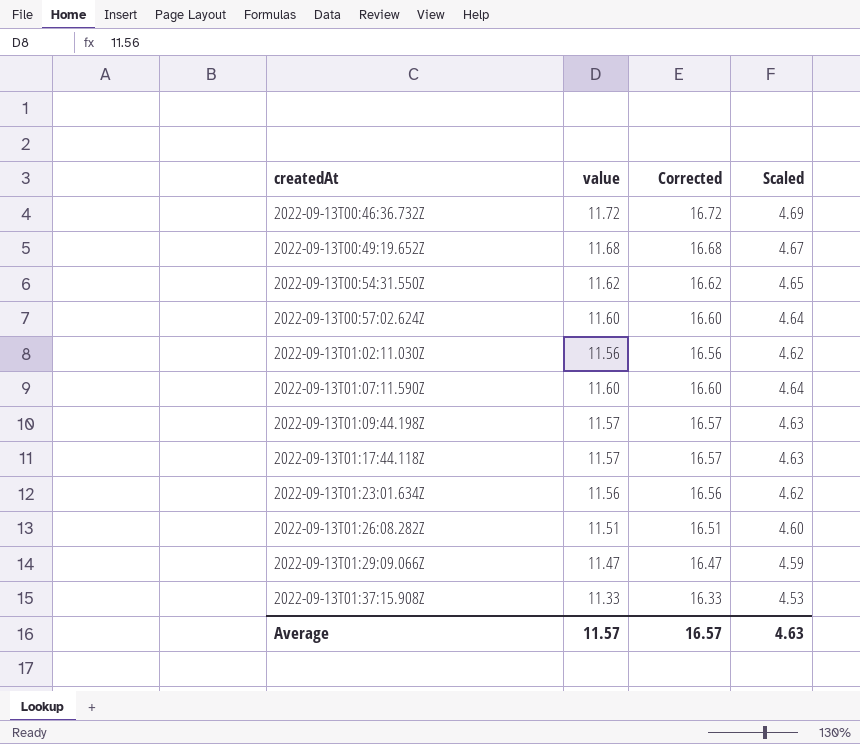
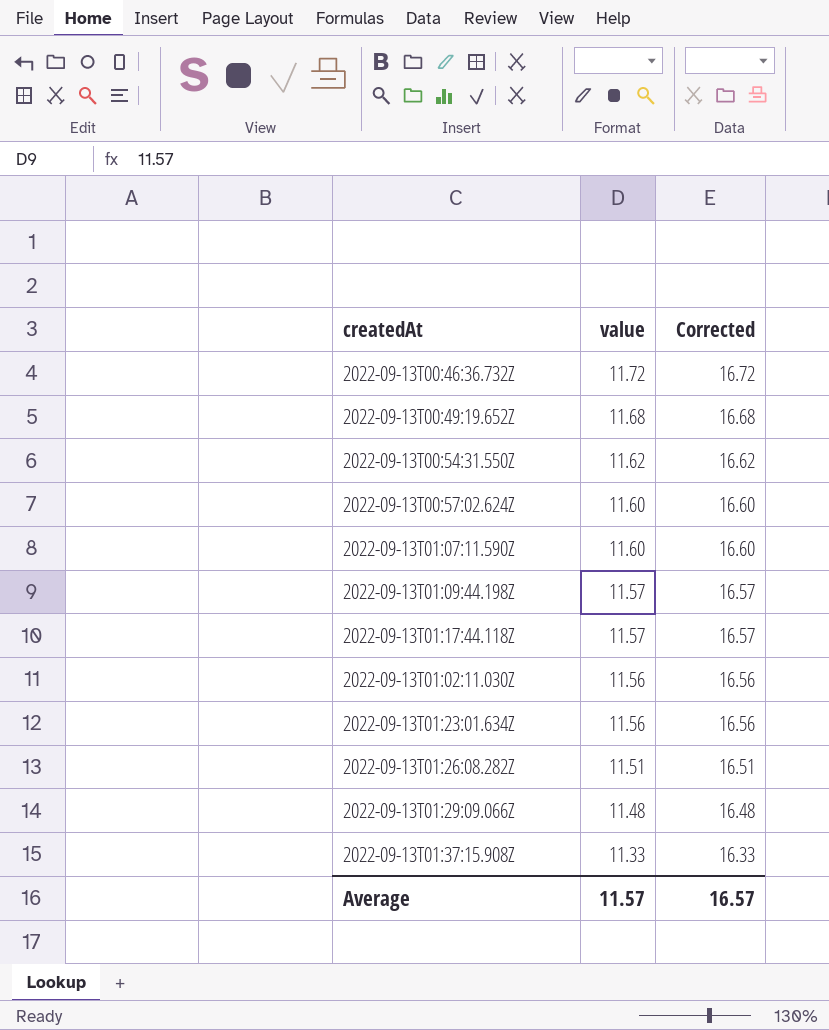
row order: createdAt ascending -> value descending
column Scaled | formula: [value] * 0.4 -> none
2022-09-13T01:29:09.066Z | value: 11.47 -> 11.48
2022-09-13T01:29:09.066Z | Corrected: 16.47 -> 16.48

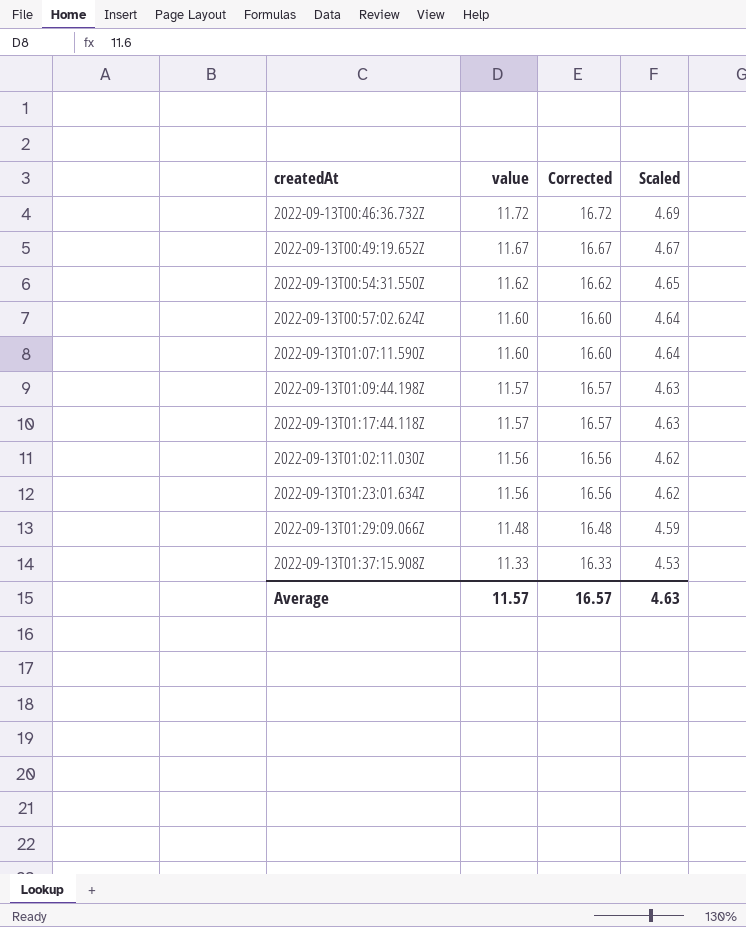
column Scaled | formula: none -> [value] * 0.4
row 2022-09-13T01:26:08.282Z: 11.51 | 16.51 -> none
2022-09-13T00:49:19.652Z | value: 11.68 -> 11.67
2022-09-13T00:49:19.652Z | Corrected: 16.68 -> 16.67

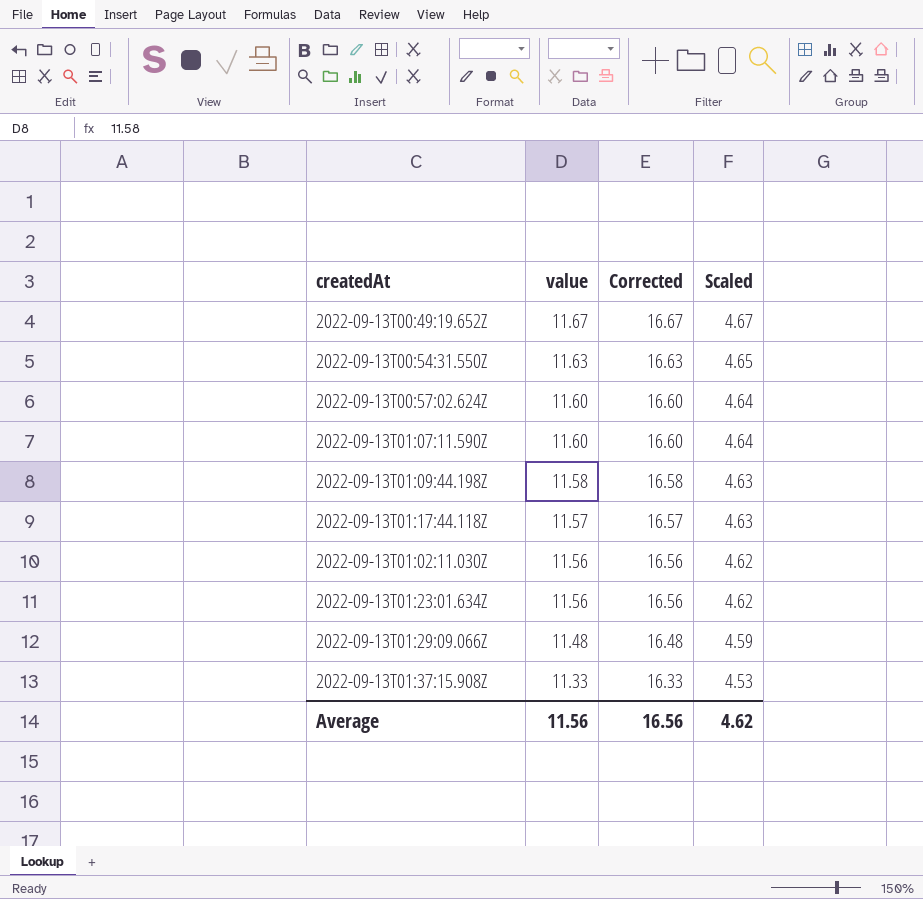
row 2022-09-13T00:46:36.732Z: 11.72 | 16.72 | 4.69 -> none
2022-09-13T00:54:31.550Z | value: 11.62 -> 11.63
2022-09-13T00:54:31.550Z | Corrected: 16.62 -> 16.63
2022-09-13T01:09:44.198Z | value: 11.57 -> 11.58
2022-09-13T01:09:44.198Z | Corrected: 16.57 -> 16.58
Average | value: 11.57 -> 11.56
Average | Corrected: 16.57 -> 16.56
Average | Scaled: 4.63 -> 4.62

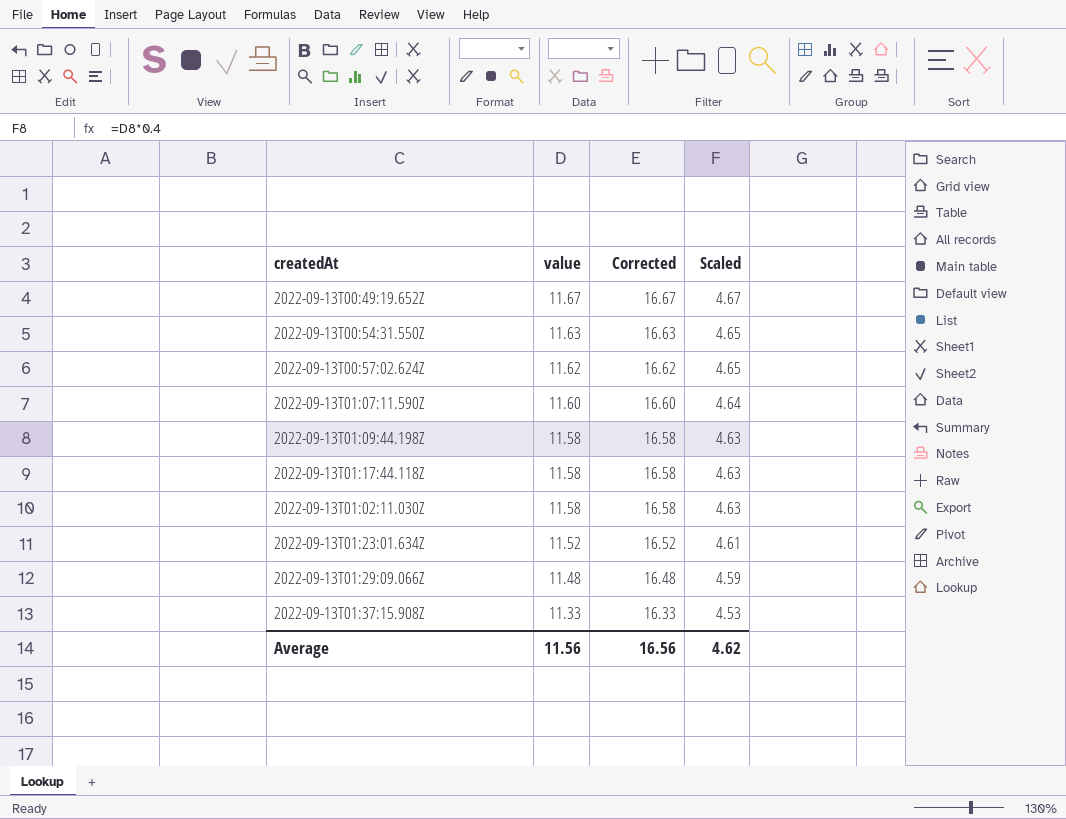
2022-09-13T00:57:02.624Z | value: 11.60 -> 11.62
2022-09-13T00:57:02.624Z | Corrected: 16.60 -> 16.62
2022-09-13T00:57:02.624Z | Scaled: 4.64 -> 4.65
2022-09-13T01:17:44.118Z | value: 11.57 -> 11.58
2022-09-13T01:17:44.118Z | Corrected: 16.57 -> 16.58
2022-09-13T01:02:11.030Z | value: 11.56 -> 11.58
2022-09-13T01:02:11.030Z | Corrected: 16.56 -> 16.58
2022-09-13T01:02:11.030Z | Scaled: 4.62 -> 4.63
2022-09-13T01:23:01.634Z | value: 11.56 -> 11.52
2022-09-13T01:23:01.634Z | Corrected: 16.56 -> 16.52
2022-09-13T01:23:01.634Z | Scaled: 4.62 -> 4.61

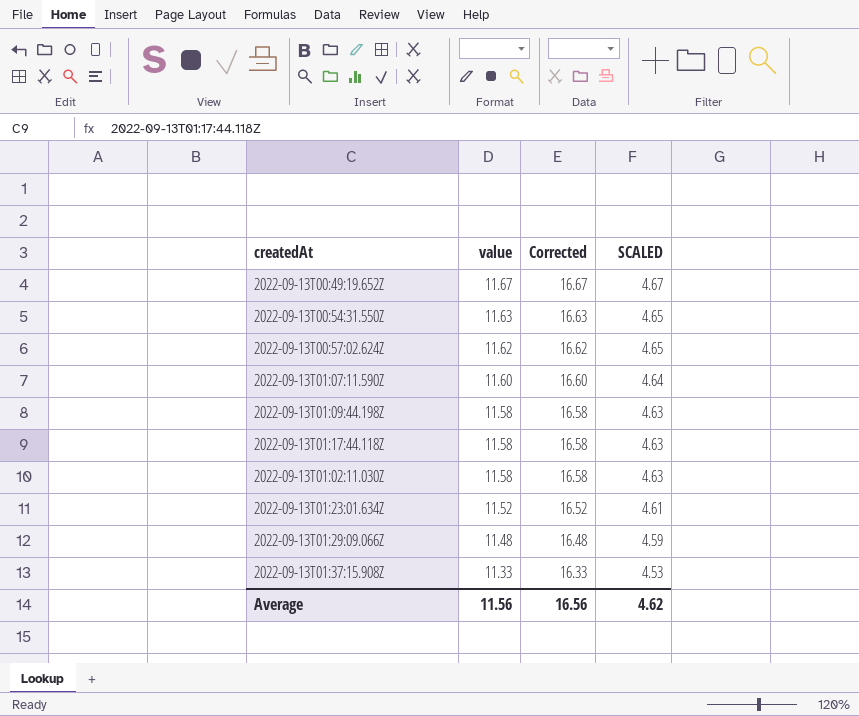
column name: Scaled -> SCALED

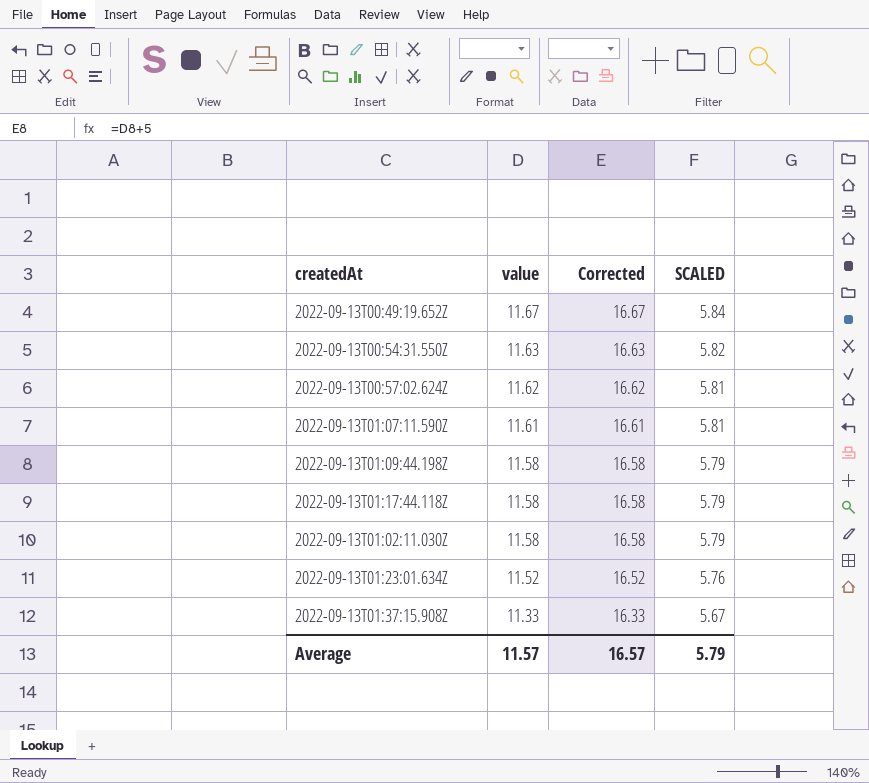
column SCALED | formula: [value] * 0.4 -> [value] * 0.5
row 2022-09-13T01:29:09.066Z: 11.48 | 16.48 | 4.59 -> none
2022-09-13T01:07:11.590Z | value: 11.60 -> 11.61
2022-09-13T01:07:11.590Z | Corrected: 16.60 -> 16.61
Average | value: 11.56 -> 11.57
Average | Corrected: 16.56 -> 16.57
Average | SCALED: 4.62 -> 5.79

